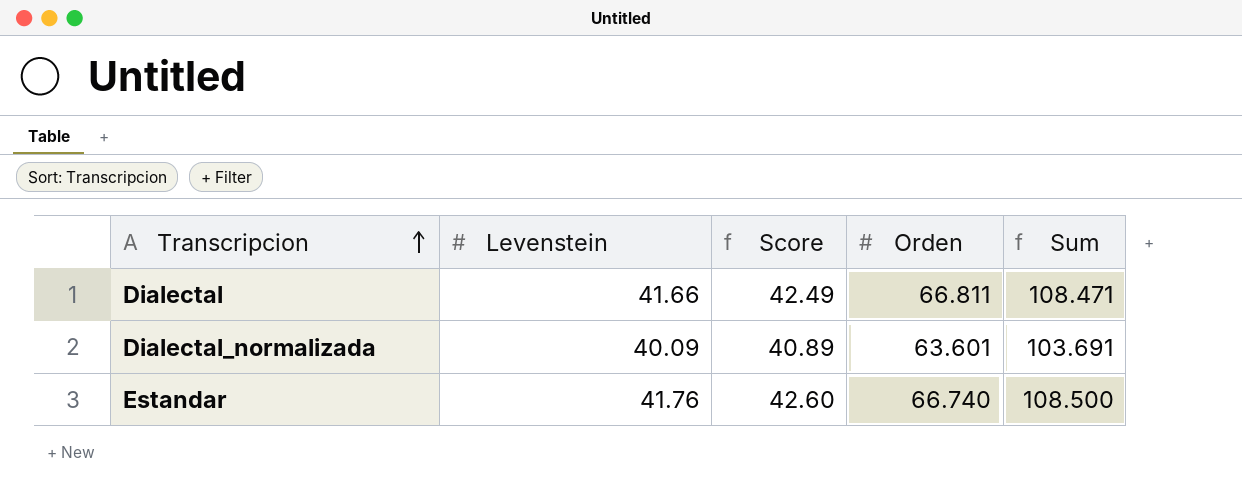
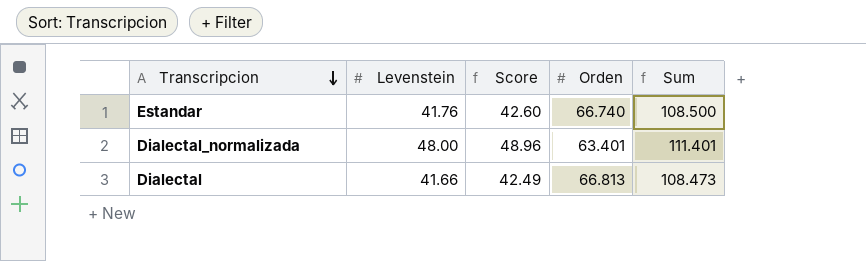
row order: Transcripcion ascending -> Transcripcion descending
Dialectal_normalizada | Levenstein: 40.09 -> 48.00
Dialectal_normalizada | Score: 40.89 -> 48.96
Dialectal_normalizada | Orden: 63.601 -> 63.401
Dialectal_normalizada | Sum: 103.691 -> 111.401
Dialectal | Orden: 66.811 -> 66.813
Dialectal | Sum: 108.471 -> 108.473

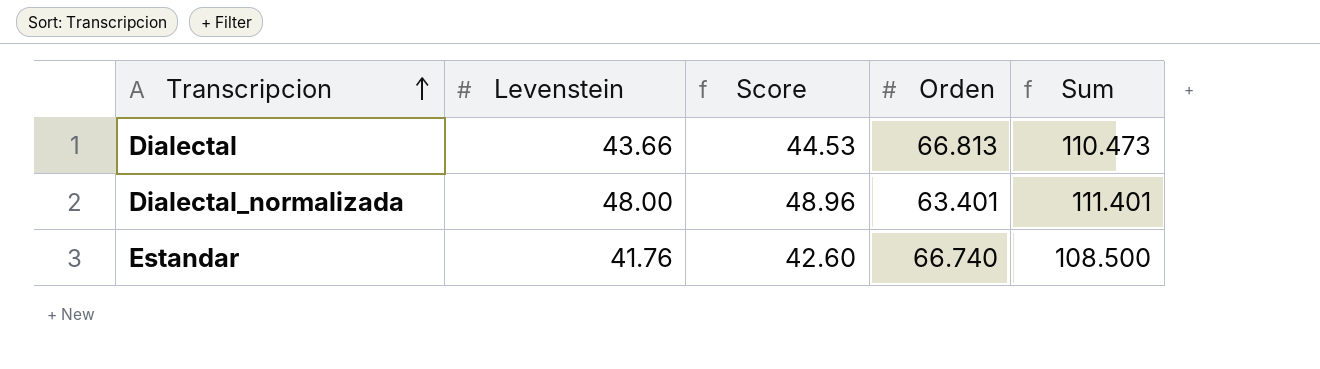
row order: Transcripcion descending -> Transcripcion ascending
Dialectal | Levenstein: 41.66 -> 43.66
Dialectal | Score: 42.49 -> 44.53
Dialectal | Sum: 108.473 -> 110.473

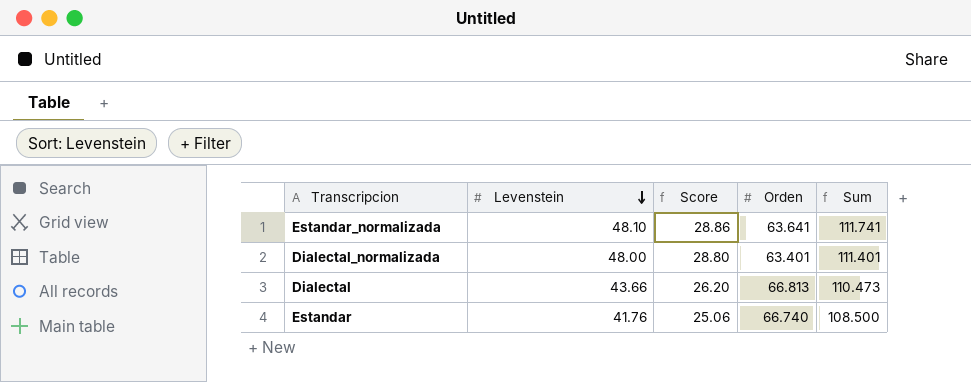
row order: Transcripcion ascending -> Levenstein descending
column Score | formula: [Levenstein] * 1.02 -> [Levenstein] * 0.6
row Estandar_normalizada: none -> 48.10 | 28.86 | 63.641 | 111.741

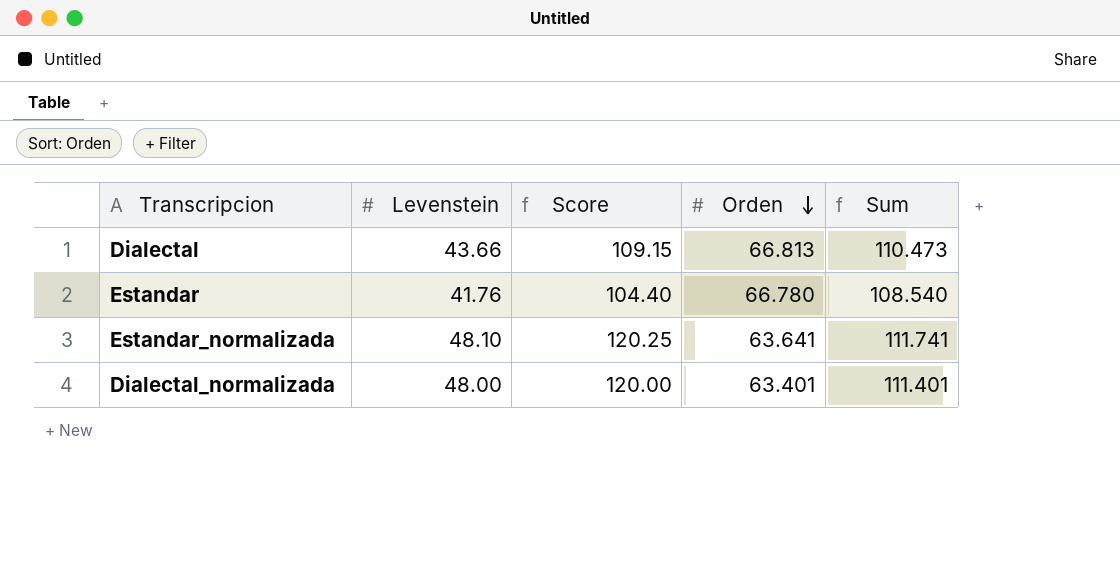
row order: Levenstein descending -> Orden descending
column Score | formula: [Levenstein] * 0.6 -> [Levenstein] * 2.5
Estandar | Orden: 66.740 -> 66.780
Estandar | Sum: 108.500 -> 108.540

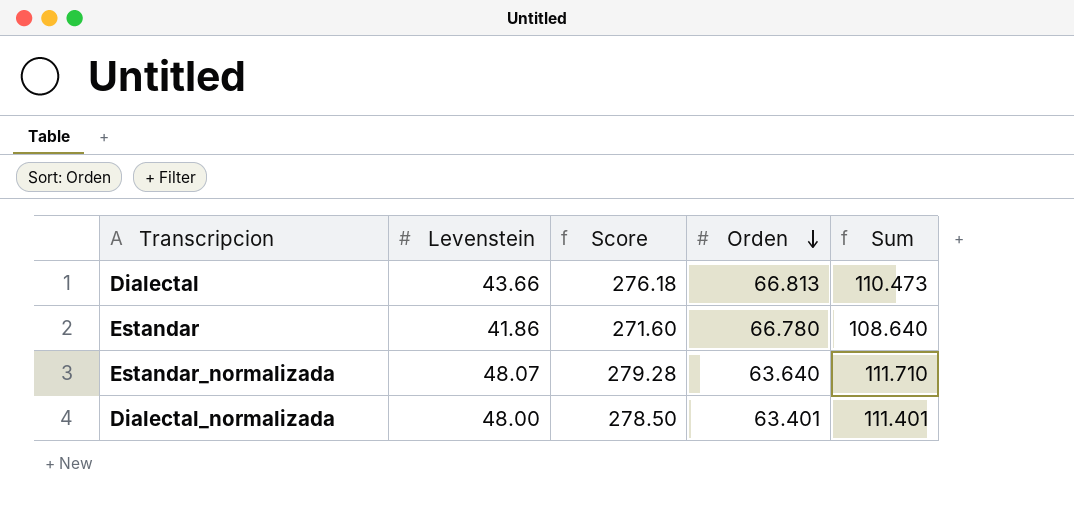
column Score | formula: [Levenstein] * 2.5 -> [Sum] * 2.5
Estandar | Levenstein: 41.76 -> 41.86
Estandar | Sum: 108.540 -> 108.640
Estandar_normalizada | Levenstein: 48.10 -> 48.07
Estandar_normalizada | Orden: 63.641 -> 63.640
Estandar_normalizada | Sum: 111.741 -> 111.710

